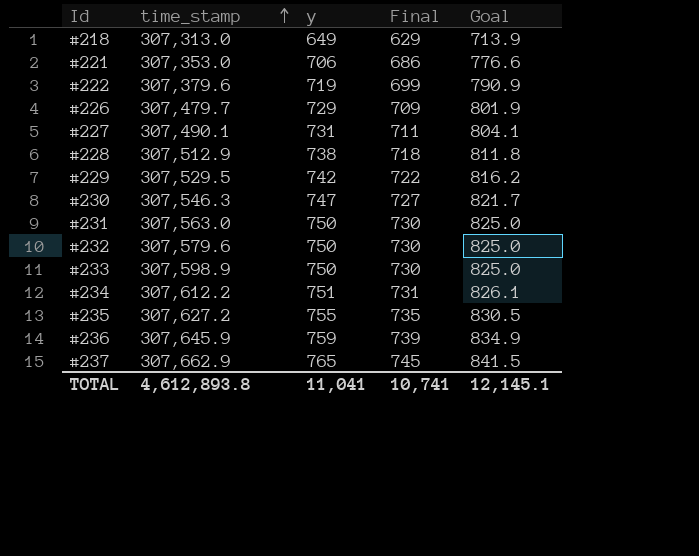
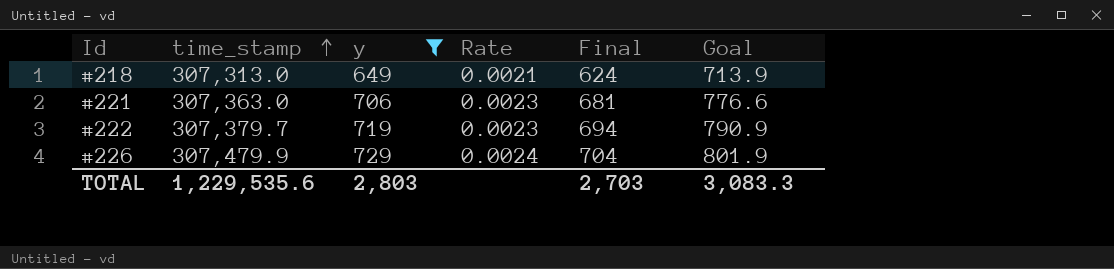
filter: none -> y <= 729
column Rate | formula: none -> [y] / [time_stamp]
column Final | formula: [y] - 20 -> [y] - 25
#221 | time_stamp: 307,353.0 -> 307,363.0
#222 | time_stamp: 307,379.6 -> 307,379.7
#226 | time_stamp: 307,479.7 -> 307,479.9
TOTAL | time_stamp: 4,612,893.8 -> 1,229,535.6
TOTAL | y: 11,041 -> 2,803
TOTAL | Final: 10,741 -> 2,703
TOTAL | Goal: 12,145.1 -> 3,083.3

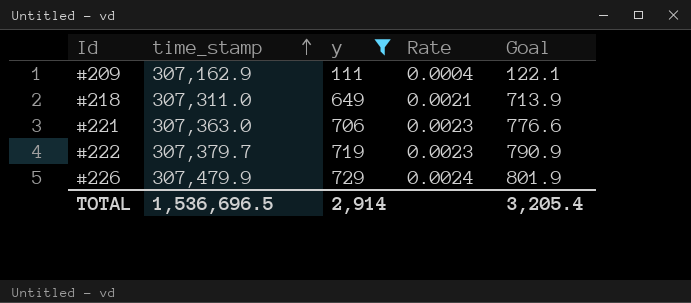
column Final | formula: [y] - 25 -> none
row #209: none -> 307,162.9 | 111 | 0.0004 | 122.1
#218 | time_stamp: 307,313.0 -> 307,311.0
TOTAL | time_stamp: 1,229,535.6 -> 1,536,696.5
TOTAL | y: 2,803 -> 2,914
TOTAL | Goal: 3,083.3 -> 3,205.4

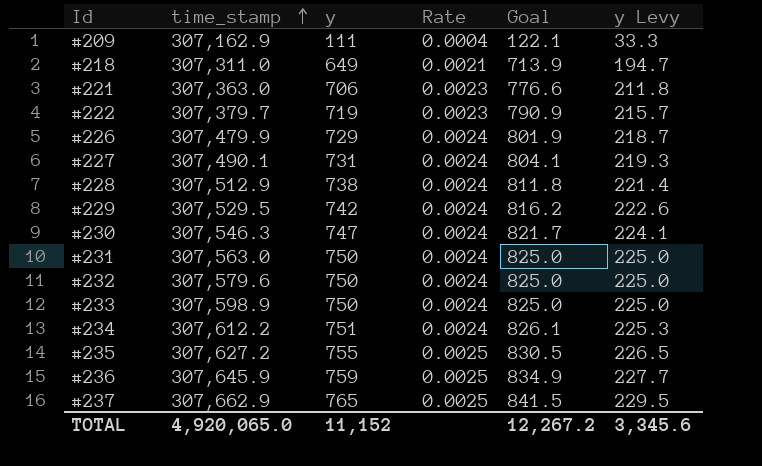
filter: y <= 729 -> none
column y Levy | formula: none -> [y] * 0.3
TOTAL | time_stamp: 1,536,696.5 -> 4,920,065.0
TOTAL | y: 2,914 -> 11,152
TOTAL | Goal: 3,205.4 -> 12,267.2

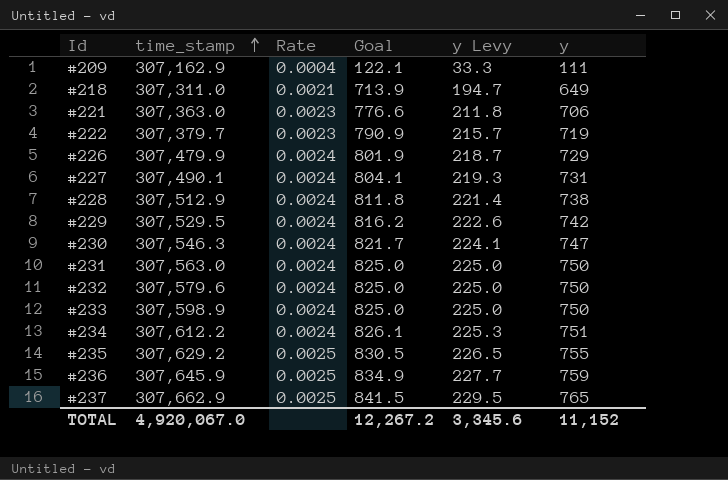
column y | position: 3 -> 6
#235 | time_stamp: 307,627.2 -> 307,629.2
TOTAL | time_stamp: 4,920,065.0 -> 4,920,067.0

